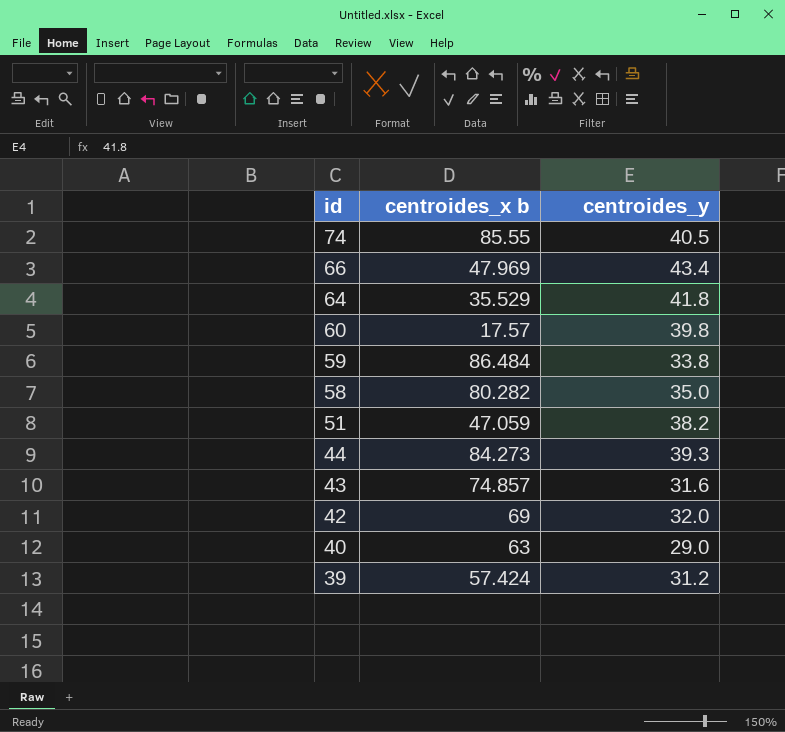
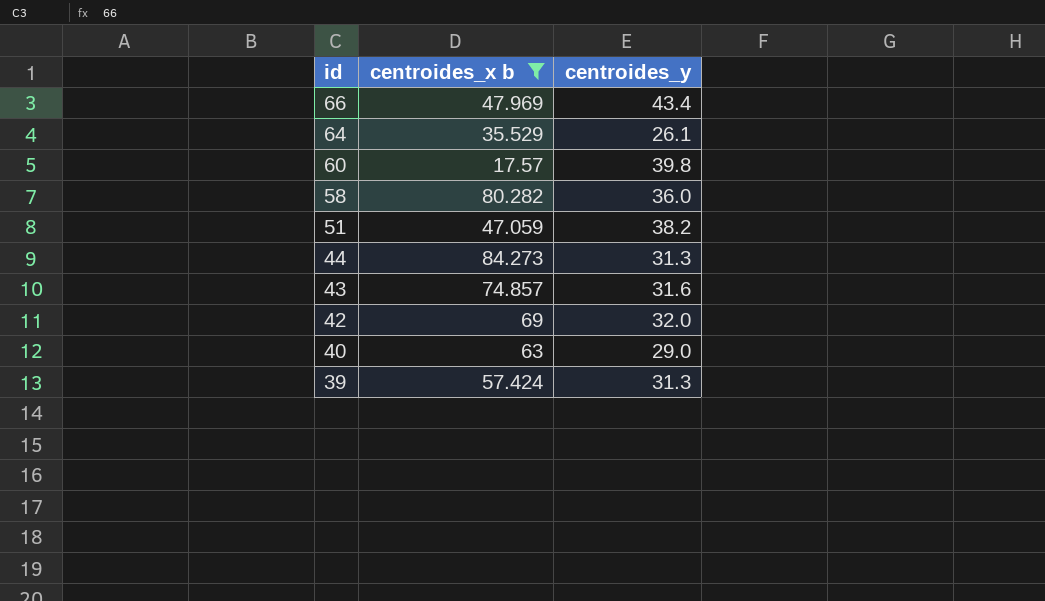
filter: none -> centroides_x b <= 84.273
64 | centroides_y: 41.8 -> 26.1
58 | centroides_y: 35.0 -> 36.0
44 | centroides_y: 39.3 -> 31.3
39 | centroides_y: 31.2 -> 31.3

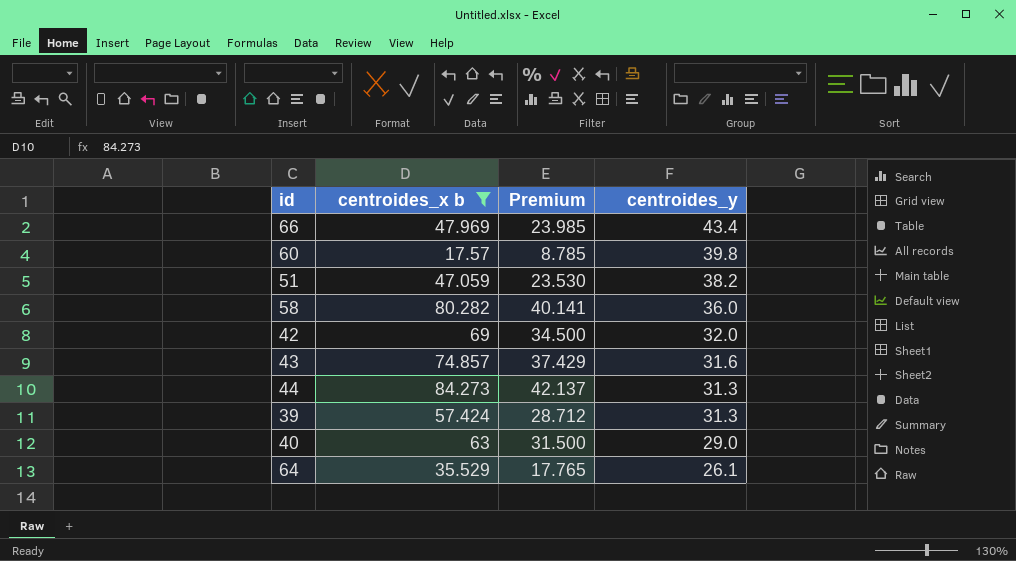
row order: id descending -> centroides_y descending
column Premium | formula: none -> [centroides_x b] * 0.5

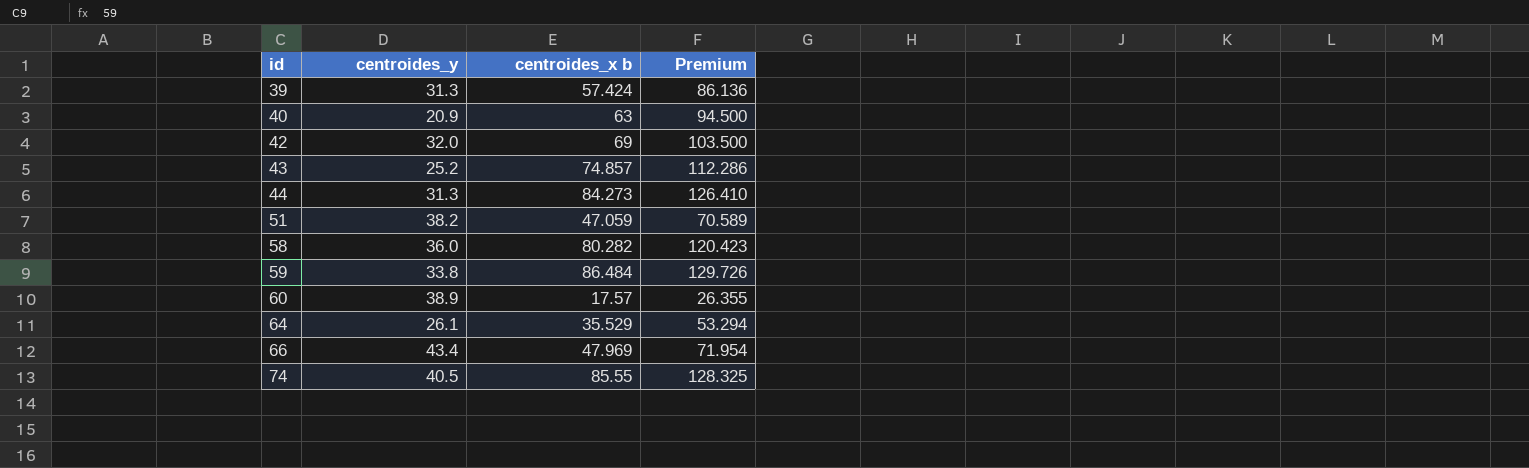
filter: centroides_x b <= 84.273 -> none
row order: centroides_y descending -> id ascending
column centroides_y | position: 4 -> 2
column Premium | formula: [centroides_x b] * 0.5 -> [centroides_x b] * 1.5
40 | centroides_y: 29.0 -> 20.9
43 | centroides_y: 31.6 -> 25.2
60 | centroides_y: 39.8 -> 38.9

